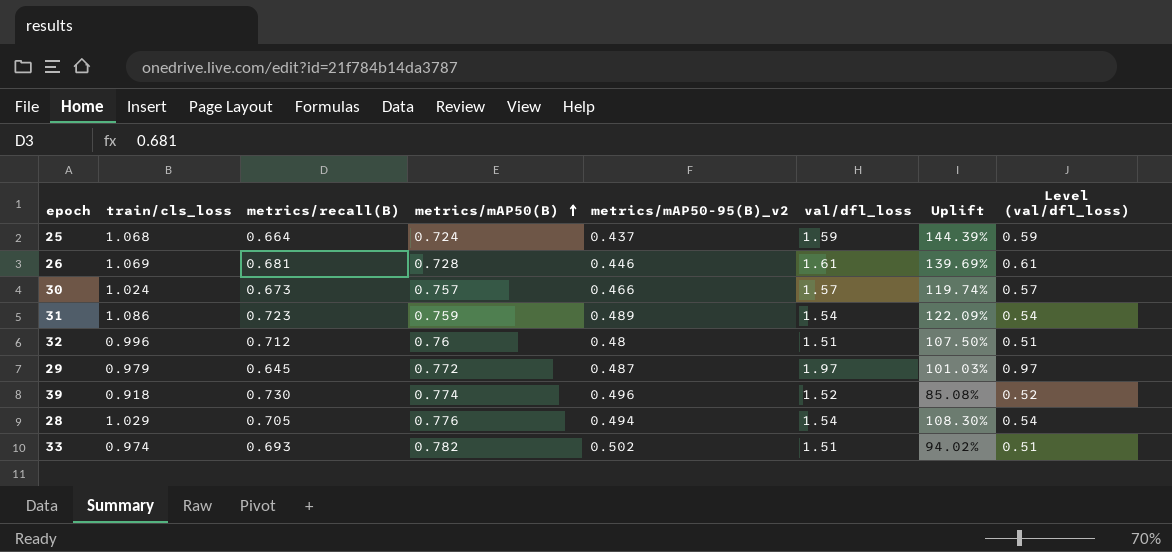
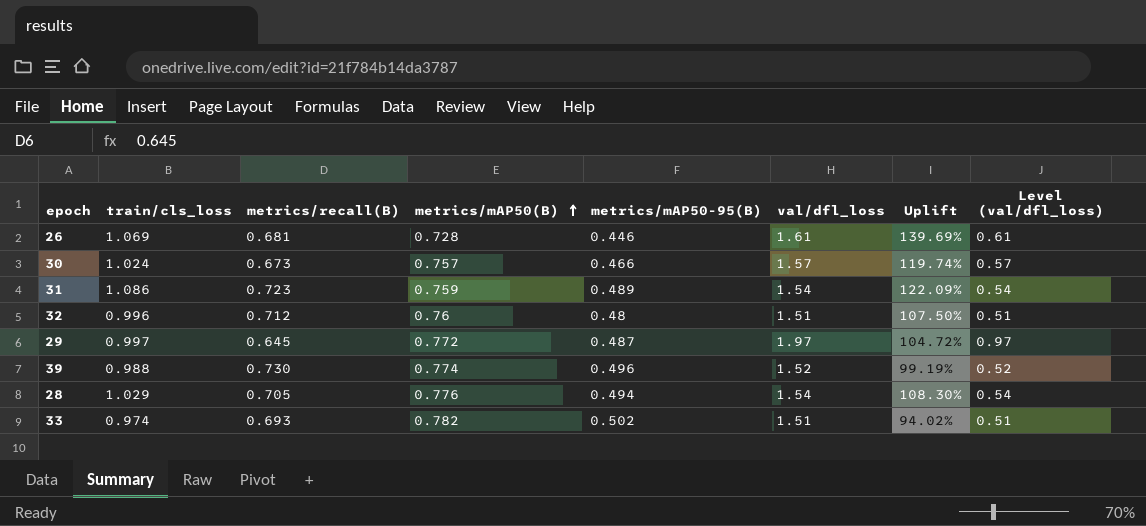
column name: metrics/mAP50-95(B)_v2 -> metrics/mAP50-95(B)
row 25: 1.068 | 0.664 | 0.724 | 0.437 | 1.59 | 144.39% | 0.59 -> none
29 | train/cls_loss: 0.979 -> 0.997
29 | Uplift: 101.03% -> 104.72%
39 | train/cls_loss: 0.918 -> 0.988
39 | Uplift: 85.08% -> 99.19%

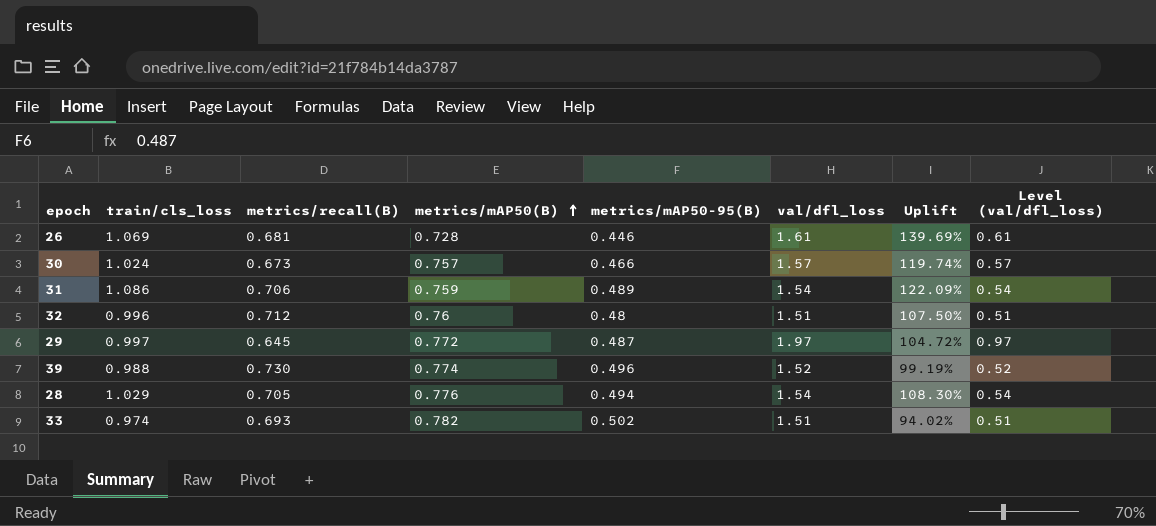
31 | metrics/recall(B): 0.723 -> 0.706

